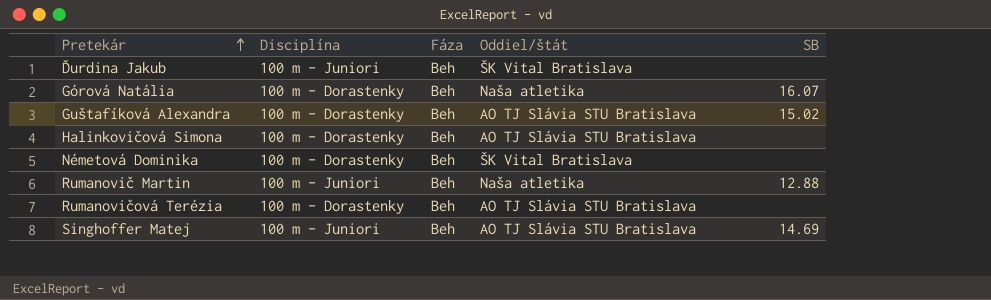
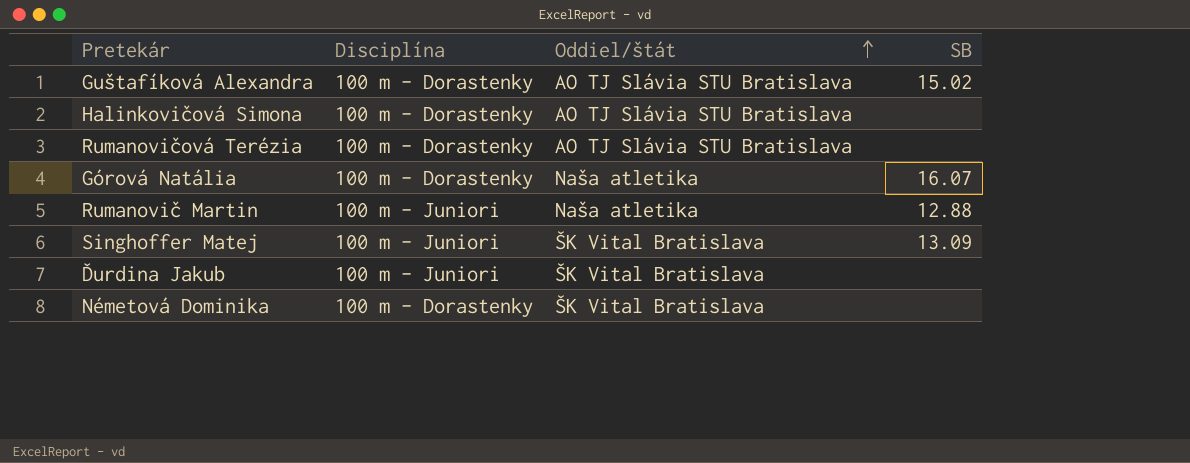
row order: Pretekár ascending -> Oddiel/štát ascending
column Fáza | position: 3 -> none
Singhoffer Matej | Oddiel/štát: AO TJ Slávia STU Bratislava -> ŠK Vital Bratislava
Singhoffer Matej | SB: 14.69 -> 13.09

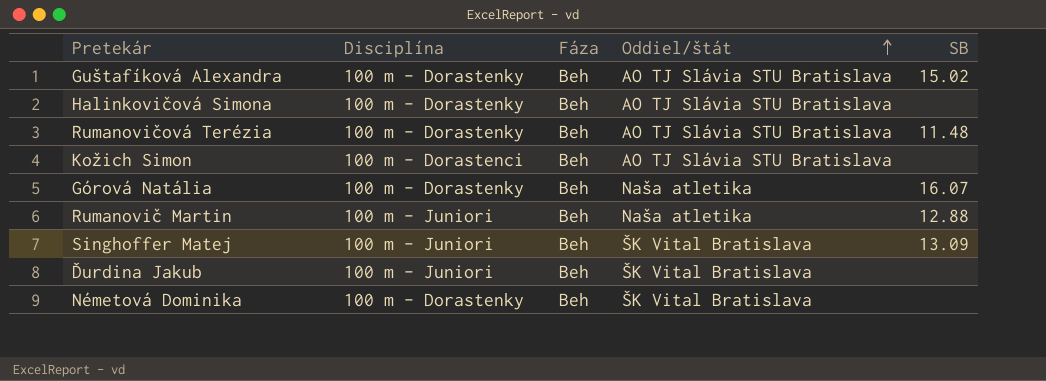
column Fáza | position: none -> 3
Rumanovičová Terézia | SB: none -> 11.48
row Kožich Simon: none -> 100 m - Dorastenci | Beh | AO TJ Slávia STU Bratislava | none

